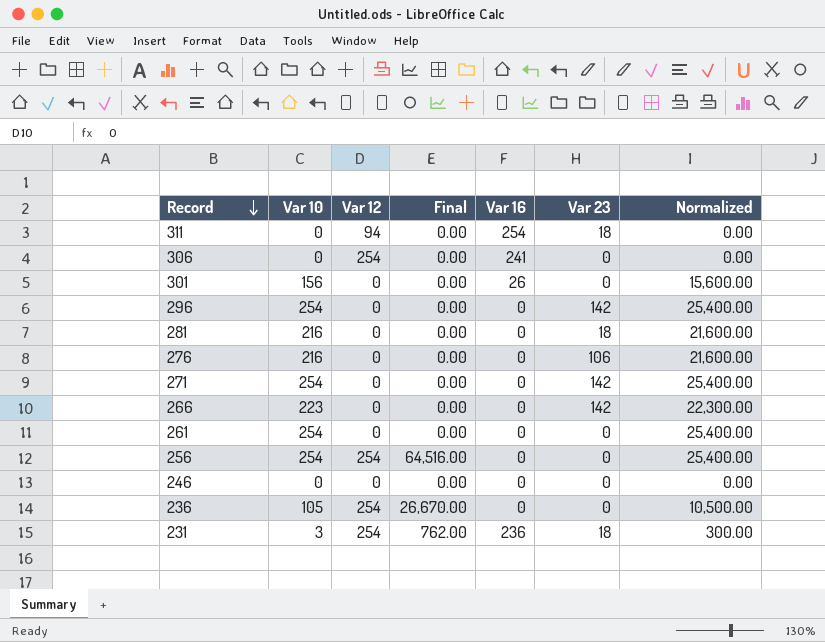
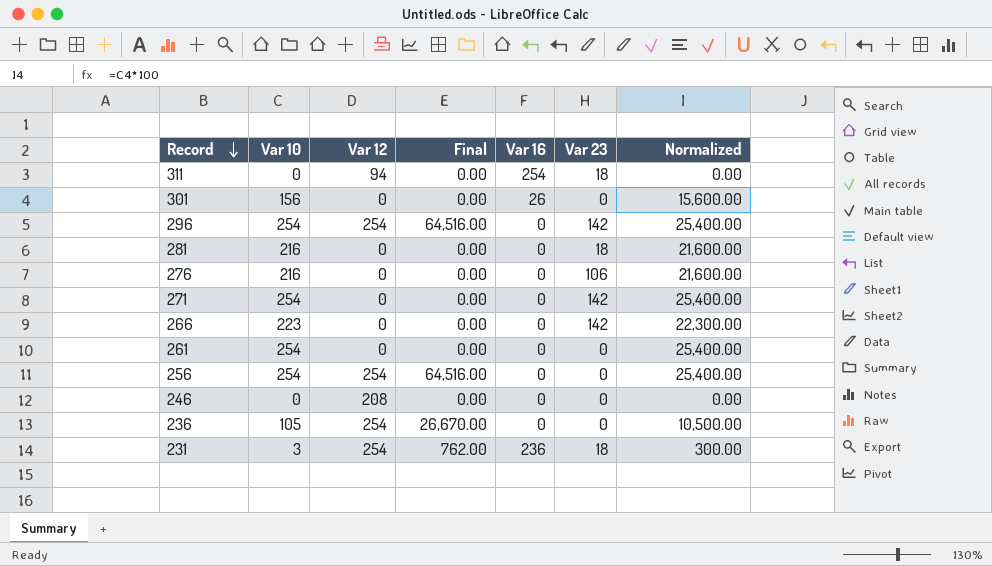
row 306: 0 | 254 | 0.00 | 241 | 0 | 0.00 -> none
296 | Var 12: 0 -> 254
296 | Final: 0.00 -> 64,516.00
246 | Var 12: 0 -> 208

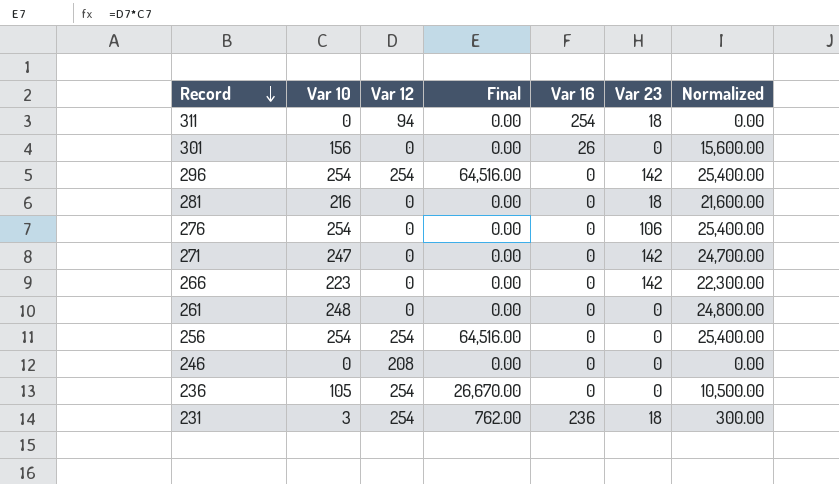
276 | Var 10: 216 -> 254
276 | Normalized: 21,600.00 -> 25,400.00
271 | Var 10: 254 -> 247
271 | Normalized: 25,400.00 -> 24,700.00
261 | Var 10: 254 -> 248
261 | Normalized: 25,400.00 -> 24,800.00

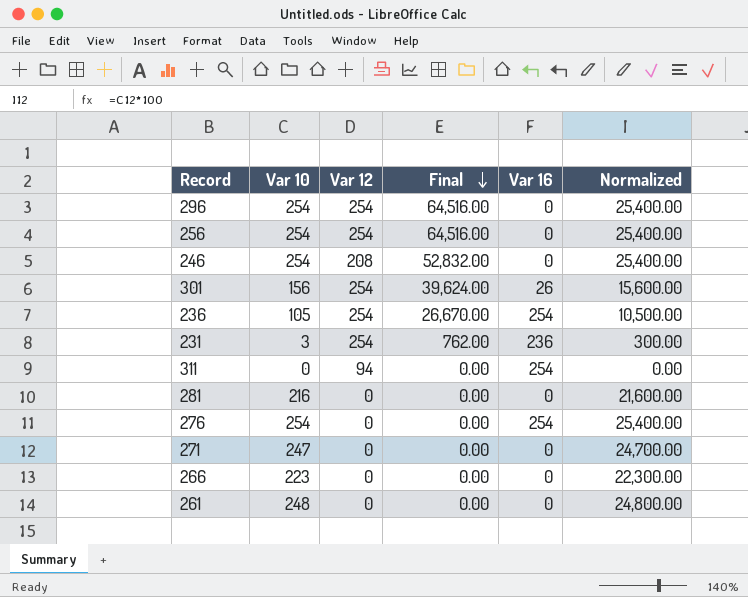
row order: Record descending -> Final descending
column Var 23 | position: 6 -> none
246 | Var 10: 0 -> 254
246 | Final: 0.00 -> 52,832.00
246 | Normalized: 0.00 -> 25,400.00
301 | Var 12: 0 -> 254
301 | Final: 0.00 -> 39,624.00
236 | Var 16: 0 -> 254
276 | Var 16: 0 -> 254

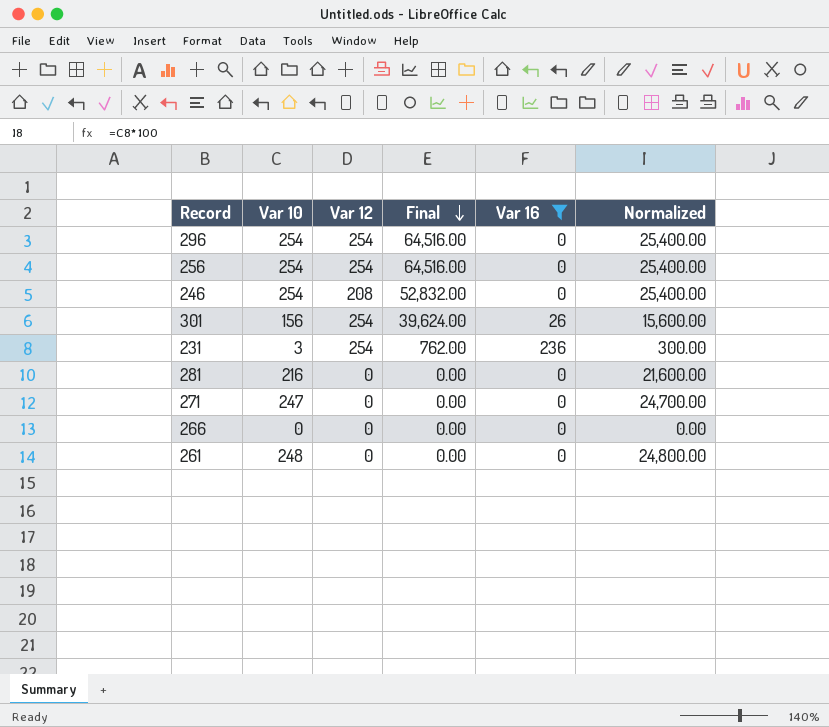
filter: none -> Var 16 != 254
266 | Var 10: 223 -> 0
266 | Normalized: 22,300.00 -> 0.00

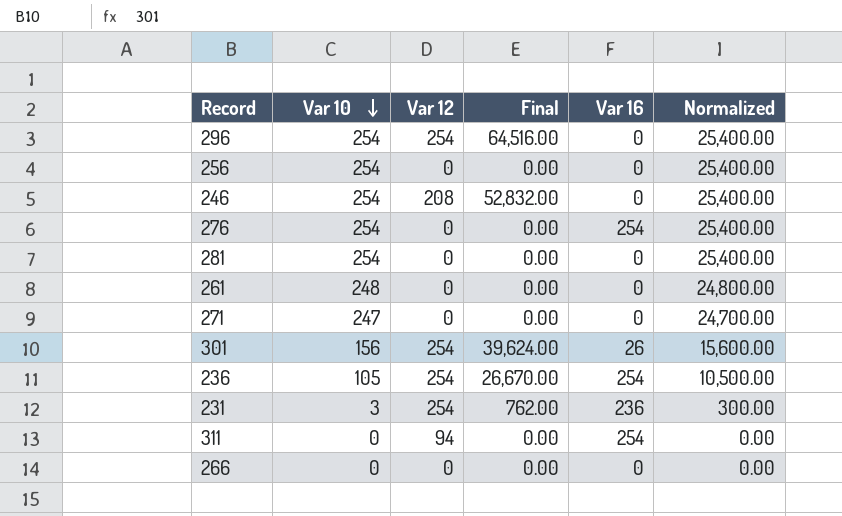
filter: Var 16 != 254 -> none
row order: Final descending -> Var 10 descending
256 | Var 12: 254 -> 0
256 | Final: 64,516.00 -> 0.00
281 | Var 10: 216 -> 254
281 | Normalized: 21,600.00 -> 25,400.00

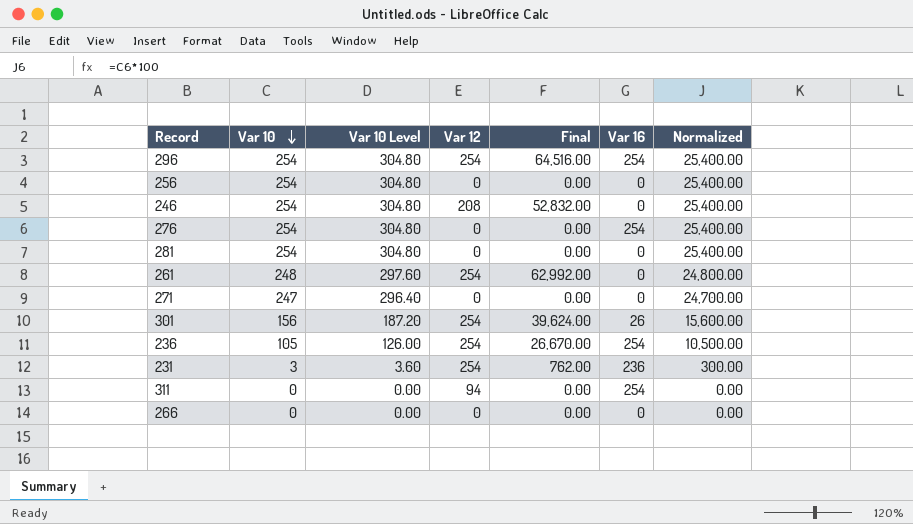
column Var 10 Level | formula: none -> [Var 10] * 1.2
296 | Var 16: 0 -> 254
261 | Var 12: 0 -> 254
261 | Final: 0.00 -> 62,992.00

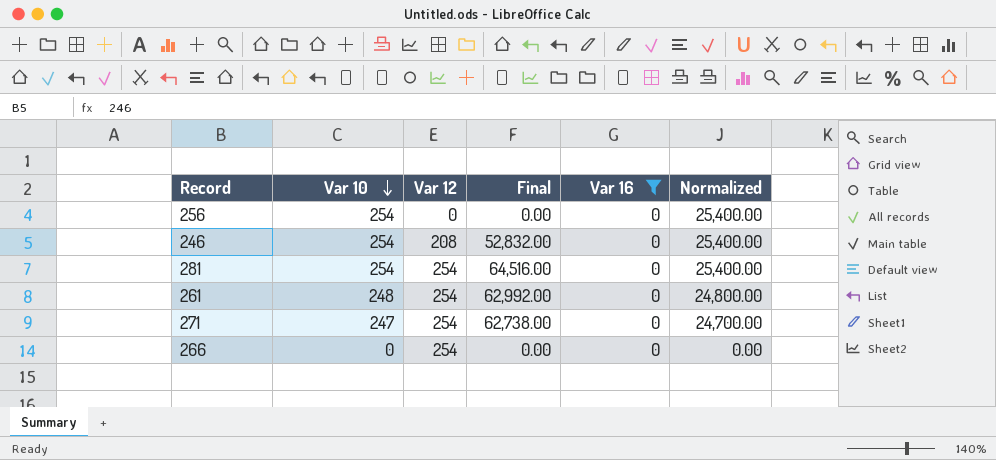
filter: none -> Var 16 = 0
column Var 10 Level | formula: [Var 10] * 1.2 -> none
281 | Var 12: 0 -> 254
281 | Final: 0.00 -> 64,516.00
271 | Var 12: 0 -> 254
271 | Final: 0.00 -> 62,738.00
266 | Var 12: 0 -> 254

